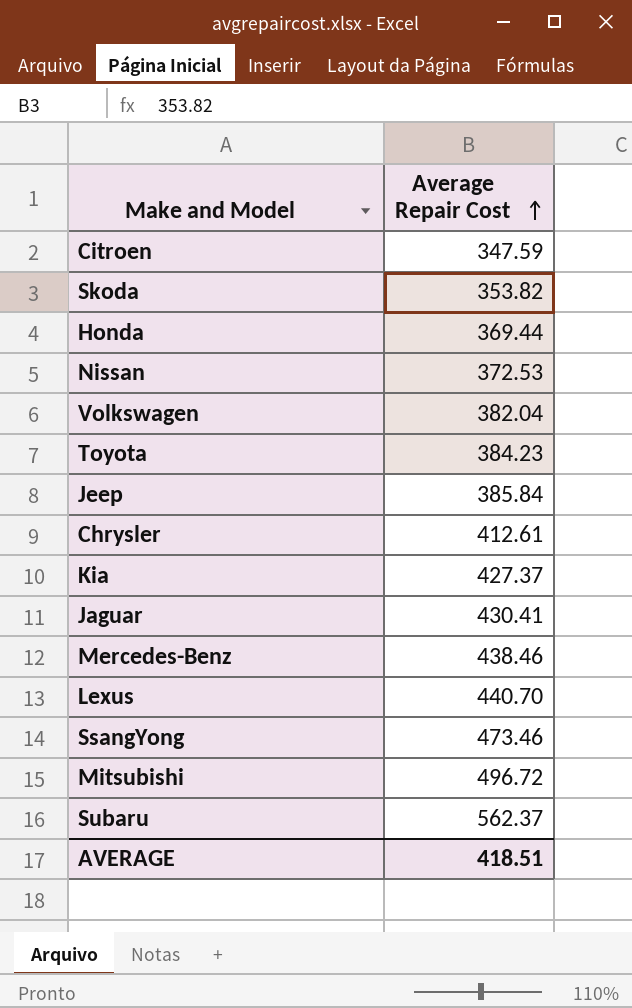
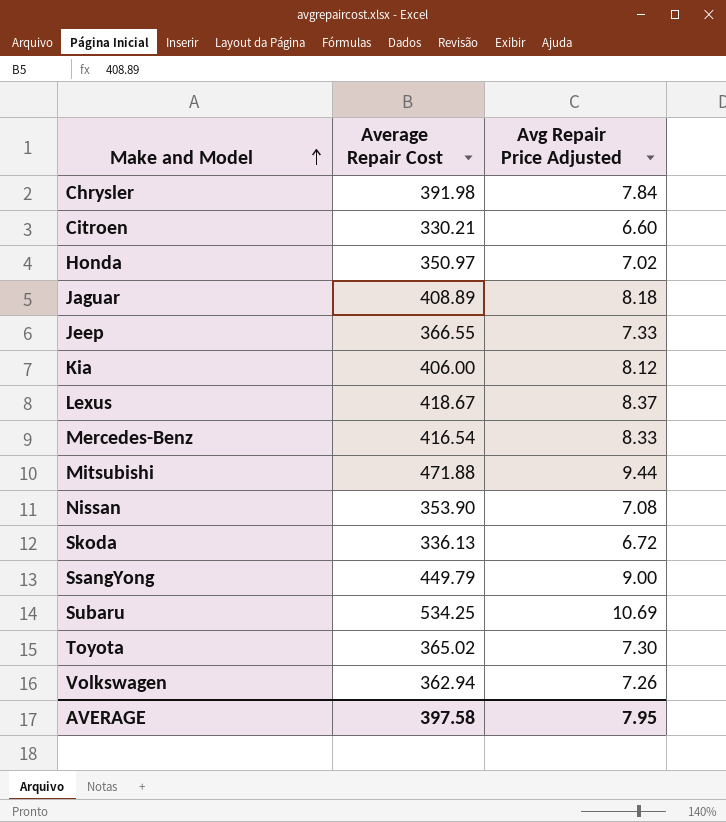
row order: Average Repair Cost ascending -> Make and Model ascending
column Avg Repair Price Adjusted | formula: none -> [Average Repair Cost] * 0.02
Chrysler | Average Repair Cost: 412.61 -> 391.98
Citroen | Average Repair Cost: 347.59 -> 330.21
Honda | Average Repair Cost: 369.44 -> 350.97
Jaguar | Average Repair Cost: 430.41 -> 408.89
Jeep | Average Repair Cost: 385.84 -> 366.55
Kia | Average Repair Cost: 427.37 -> 406.00
Lexus | Average Repair Cost: 440.70 -> 418.67
Mercedes-Benz | Average Repair Cost: 438.46 -> 416.54
Mitsubishi | Average Repair Cost: 496.72 -> 471.88
Nissan | Average Repair Cost: 372.53 -> 353.90
Skoda | Average Repair Cost: 353.82 -> 336.13
SsangYong | Average Repair Cost: 473.46 -> 449.79
Subaru | Average Repair Cost: 562.37 -> 534.25
Toyota | Average Repair Cost: 384.23 -> 365.02
Volkswagen | Average Repair Cost: 382.04 -> 362.94
AVERAGE | Average Repair Cost: 418.51 -> 397.58

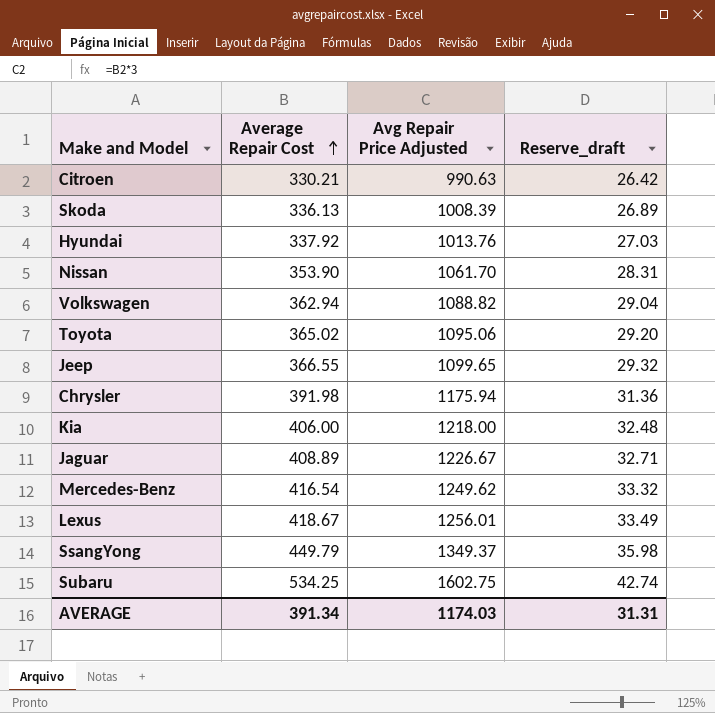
row order: Make and Model ascending -> Average Repair Cost ascending
column Avg Repair Price Adjusted | formula: [Average Repair Cost] * 0.02 -> [Average Repair Cost] * 3
column Reserve_draft | formula: none -> [Average Repair Cost] * 0.08
row Honda: 350.97 | 7.02 -> none
row Mitsubishi: 471.88 | 9.44 -> none
row Hyundai: none -> 337.92 | 1013.76 | 27.03
AVERAGE | Average Repair Cost: 397.58 -> 391.34
AVERAGE | Avg Repair Price Adjusted: 7.95 -> 1174.03

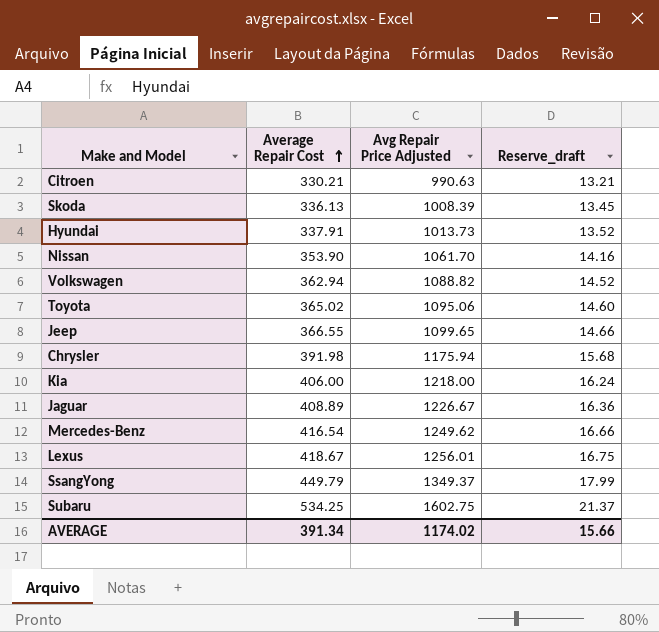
column Reserve_draft | formula: [Average Repair Cost] * 0.08 -> [Average Repair Cost] * 0.04
Hyundai | Average Repair Cost: 337.92 -> 337.91
Hyundai | Avg Repair Price Adjusted: 1013.76 -> 1013.73
AVERAGE | Avg Repair Price Adjusted: 1174.03 -> 1174.02
AVERAGE | Reserve_draft: 31.31 -> 15.66

